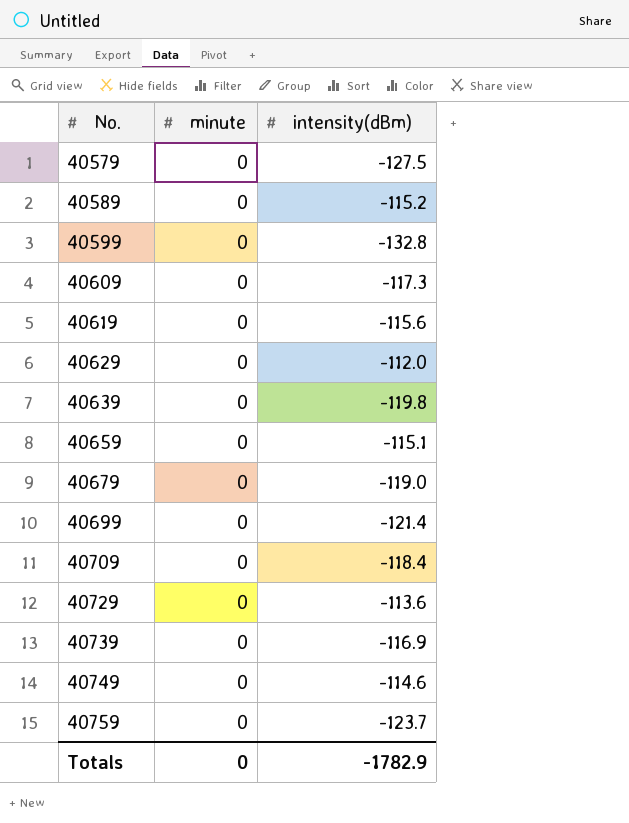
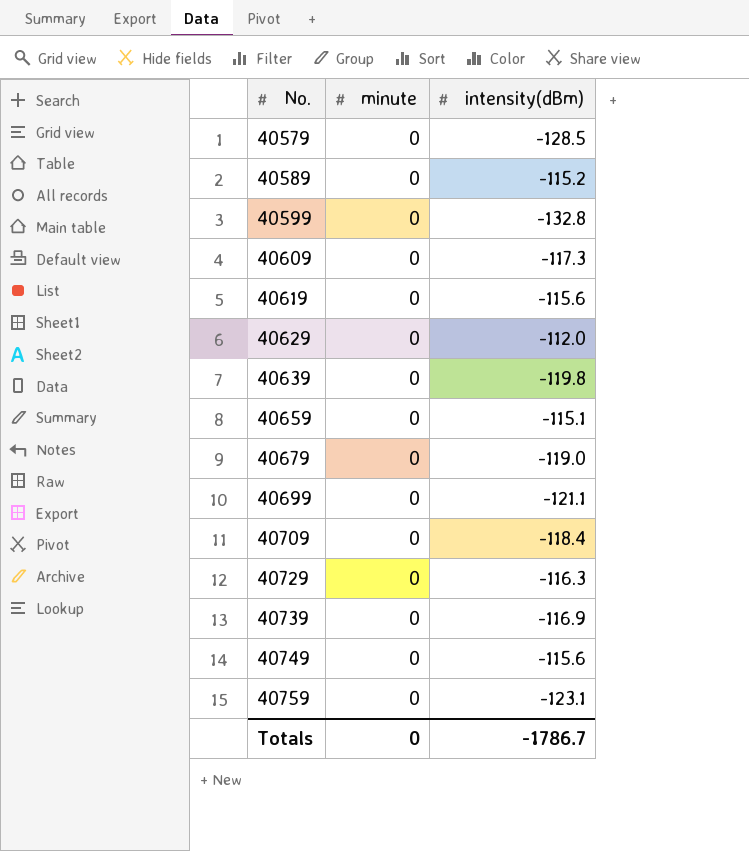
40579 | intensity(dBm): -127.5 -> -128.5
40699 | intensity(dBm): -121.4 -> -121.1
40729 | intensity(dBm): -113.6 -> -116.3
40749 | intensity(dBm): -114.6 -> -115.6
40759 | intensity(dBm): -123.7 -> -123.1
Totals | intensity(dBm): -1782.9 -> -1786.7

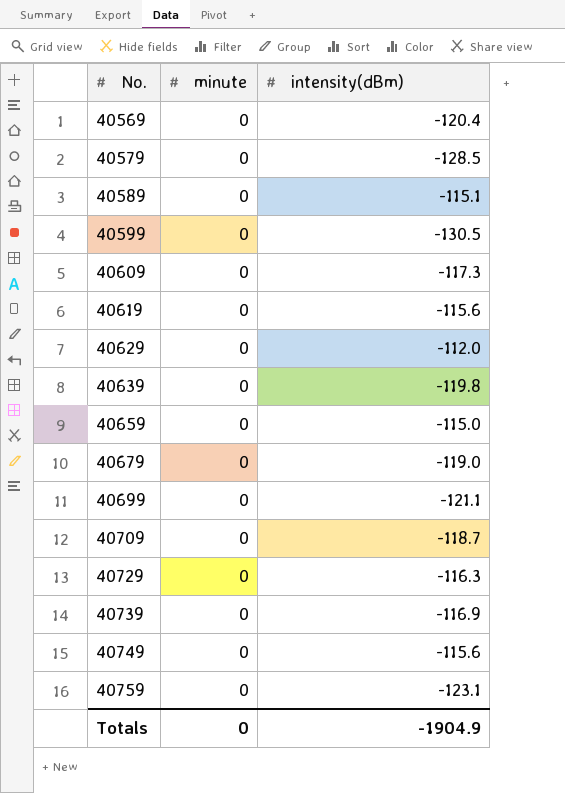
row 40569: none -> 0 | -120.4
40589 | intensity(dBm): -115.2 -> -115.1
40599 | intensity(dBm): -132.8 -> -130.5
40659 | intensity(dBm): -115.1 -> -115.0
40709 | intensity(dBm): -118.4 -> -118.7
Totals | intensity(dBm): -1786.7 -> -1904.9

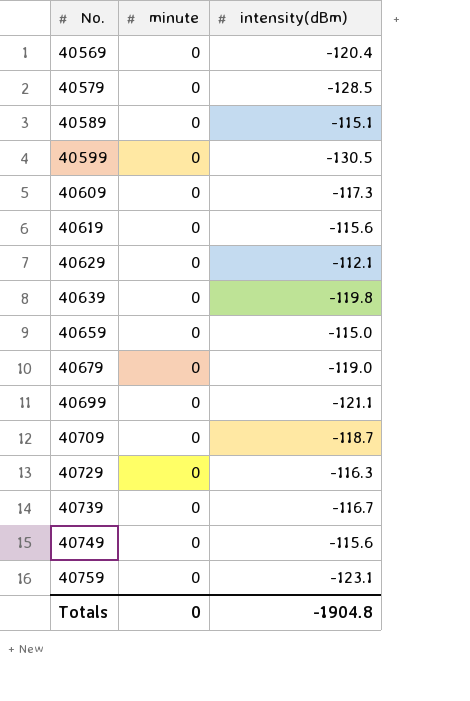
40629 | intensity(dBm): -112.0 -> -112.1
40739 | intensity(dBm): -116.9 -> -116.7
Totals | intensity(dBm): -1904.9 -> -1904.8

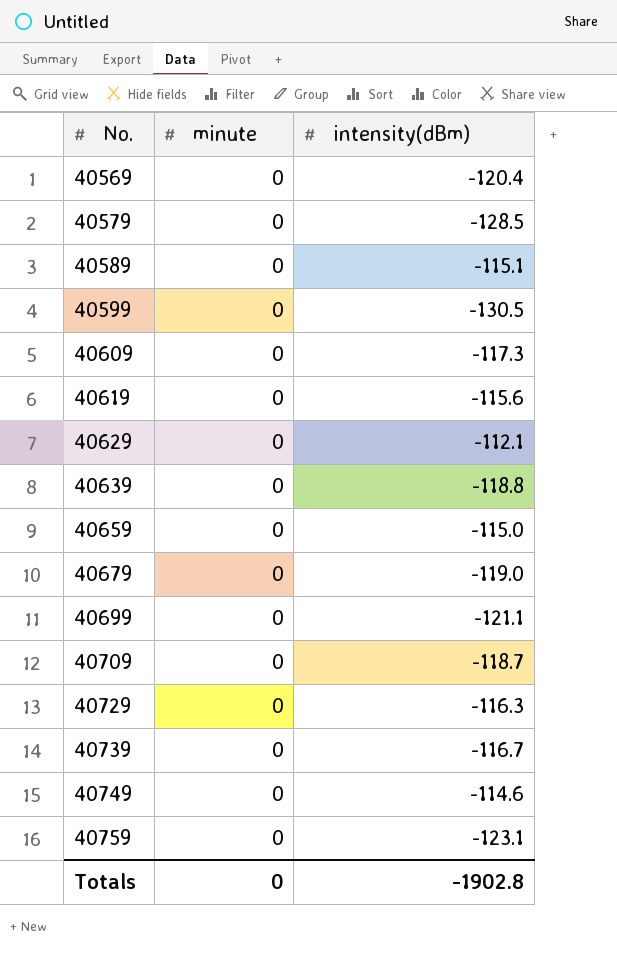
40639 | intensity(dBm): -119.8 -> -118.8
40749 | intensity(dBm): -115.6 -> -114.6
Totals | intensity(dBm): -1904.8 -> -1902.8

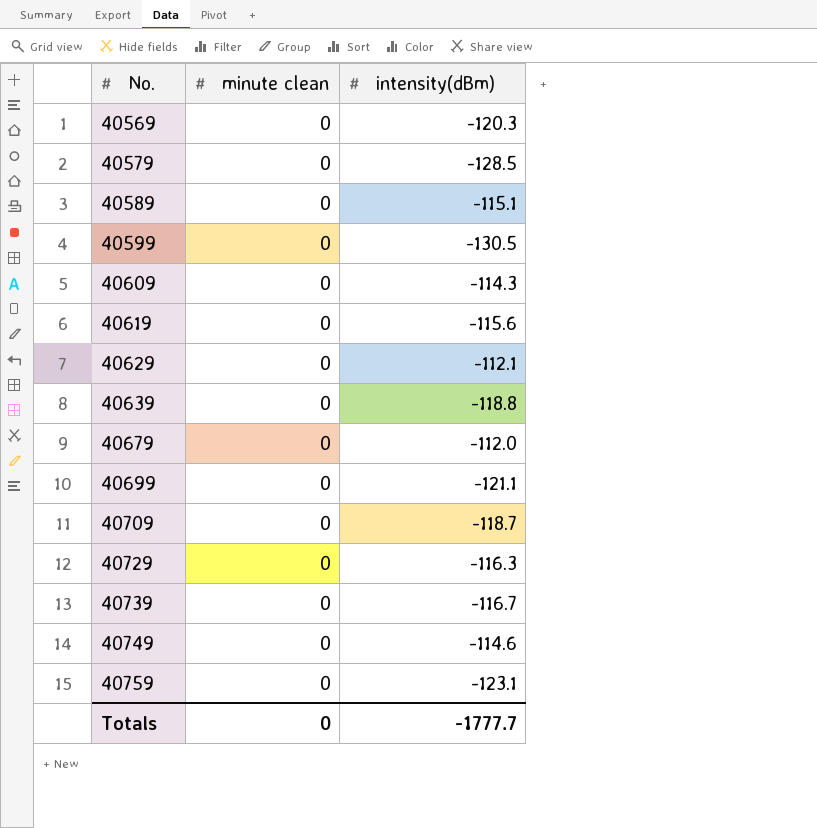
column name: minute -> minute clean
row 40659: 0 | -115.0 -> none
40569 | intensity(dBm): -120.4 -> -120.3
40609 | intensity(dBm): -117.3 -> -114.3
40679 | intensity(dBm): -119.0 -> -112.0
Totals | intensity(dBm): -1902.8 -> -1777.7

